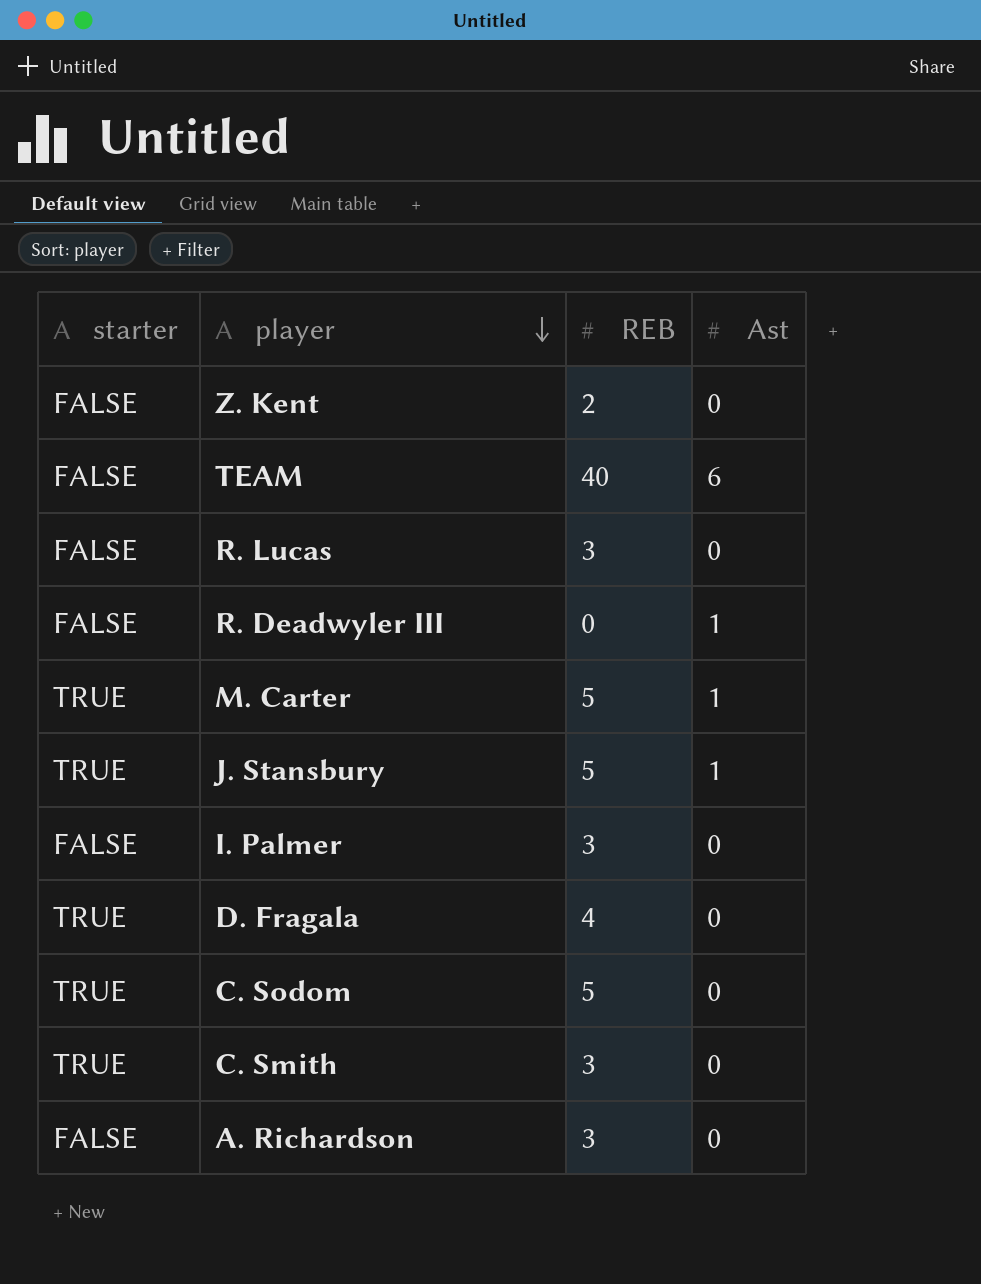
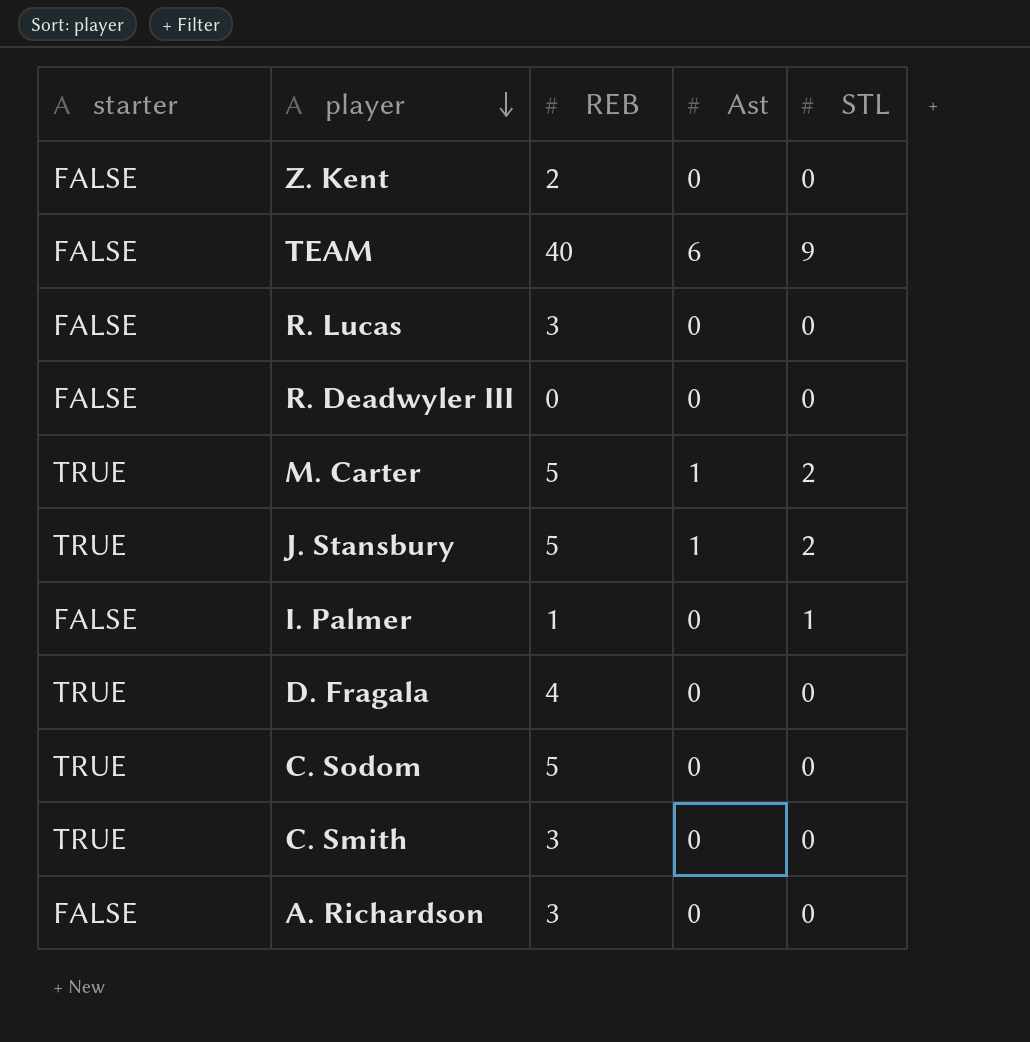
column STL | position: none -> 5
R. Deadwyler III | Ast: 1 -> 0
I. Palmer | REB: 3 -> 1

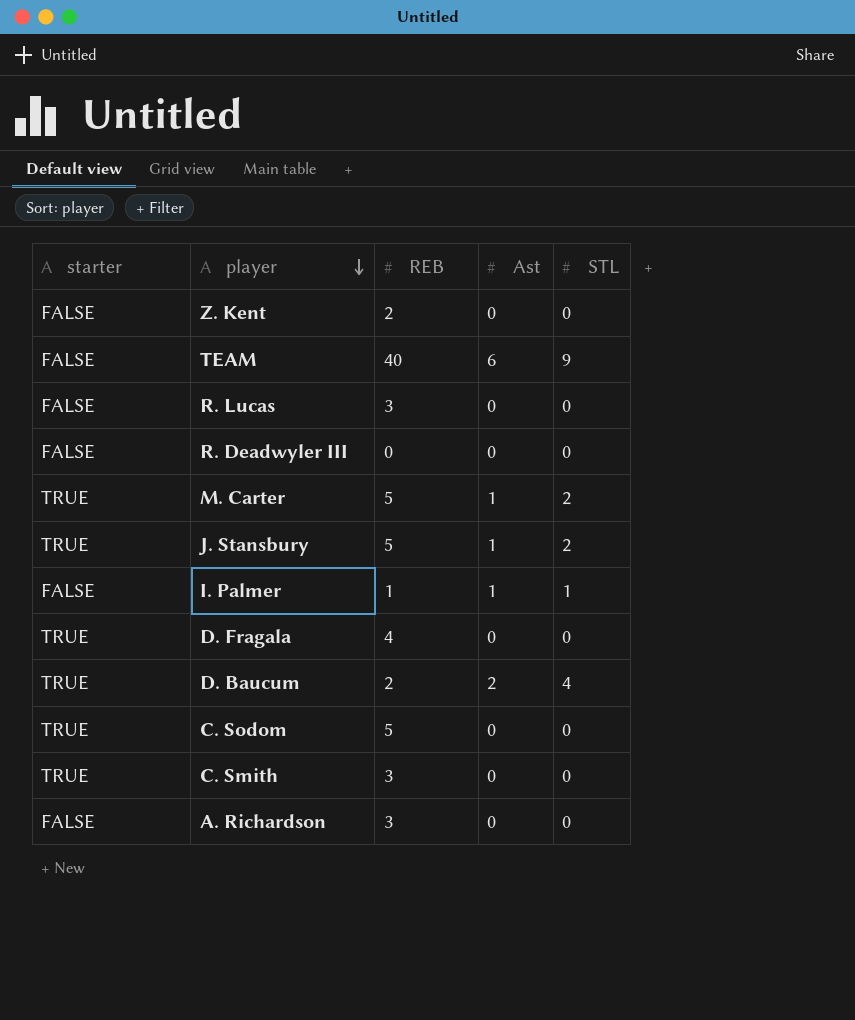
I. Palmer | Ast: 0 -> 1
row D. Baucum: none -> TRUE | 2 | 2 | 4

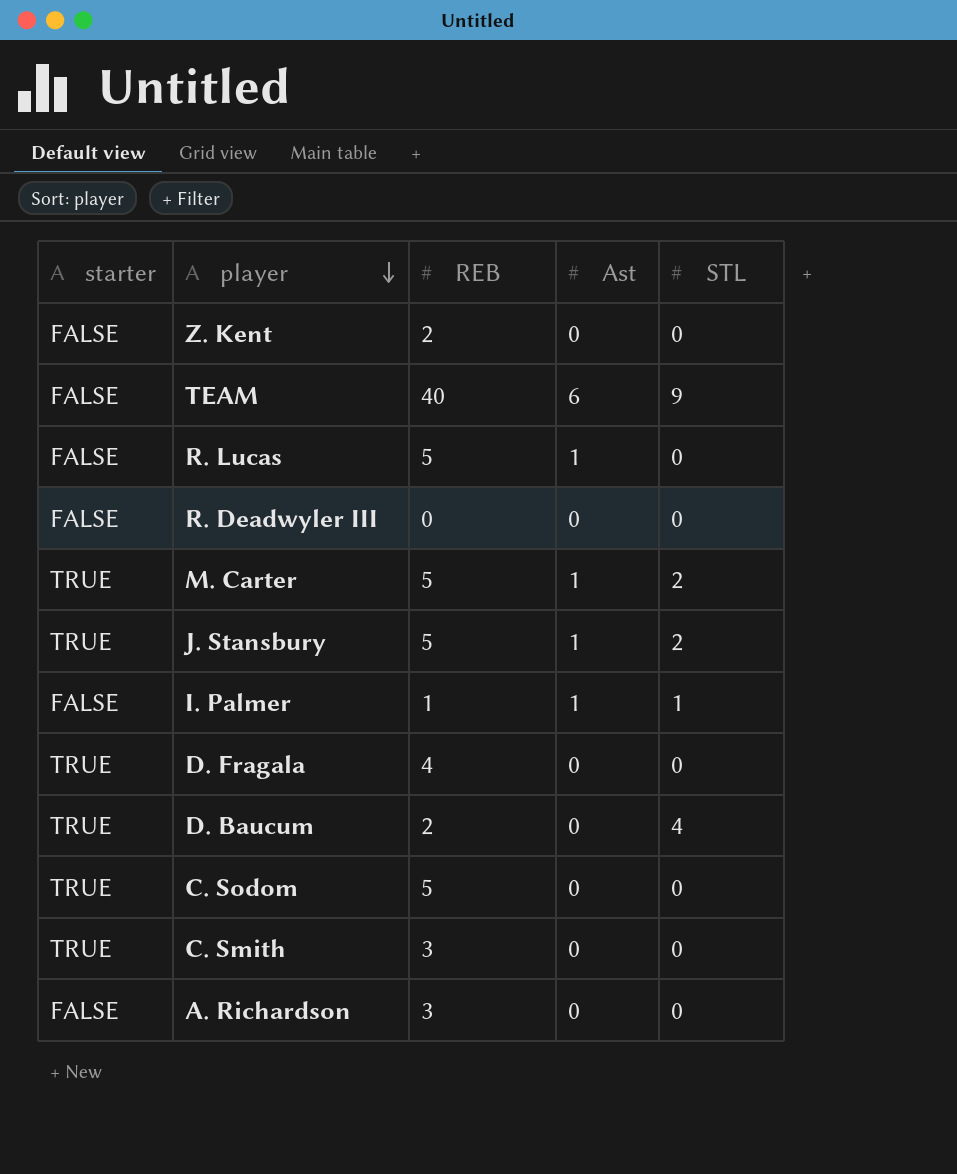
R. Lucas | REB: 3 -> 5
R. Lucas | Ast: 0 -> 1
D. Baucum | Ast: 2 -> 0

